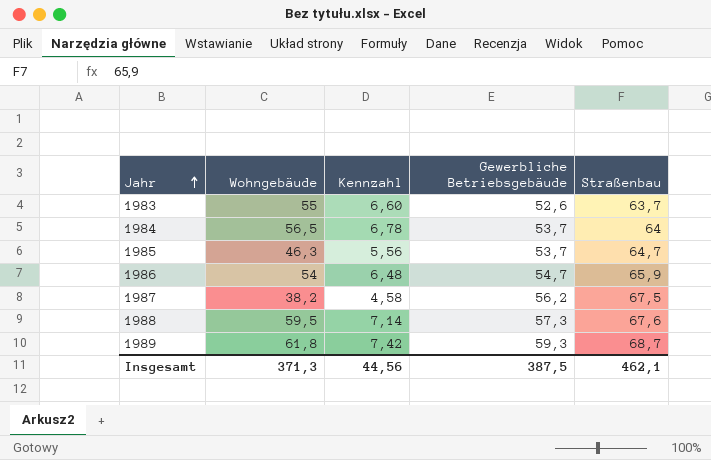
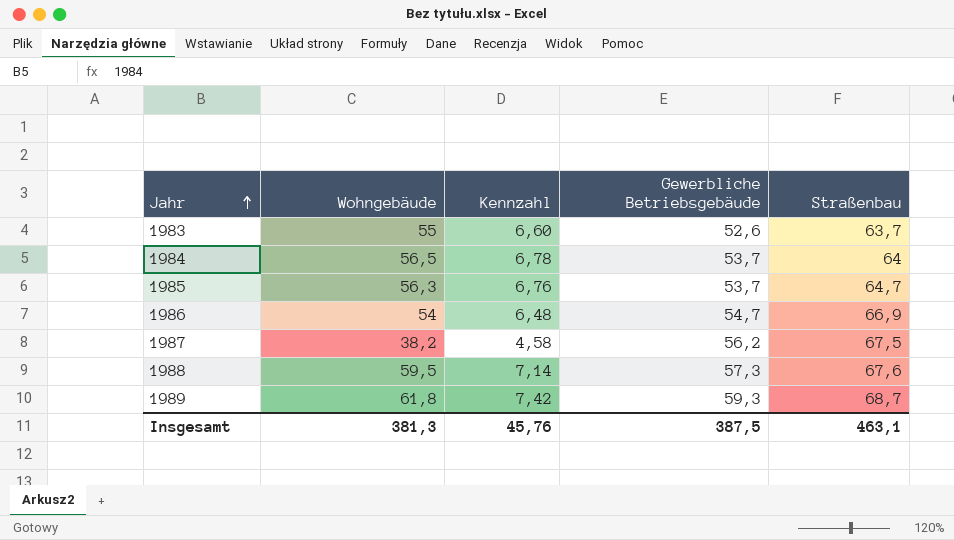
1985 | Wohngebäude: 46,3 -> 56,3
1985 | Kennzahl: 5,56 -> 6,76
1986 | Straßenbau: 65,9 -> 66,9
Insgesamt | Wohngebäude: 371,3 -> 381,3
Insgesamt | Kennzahl: 44,56 -> 45,76
Insgesamt | Straßenbau: 462,1 -> 463,1

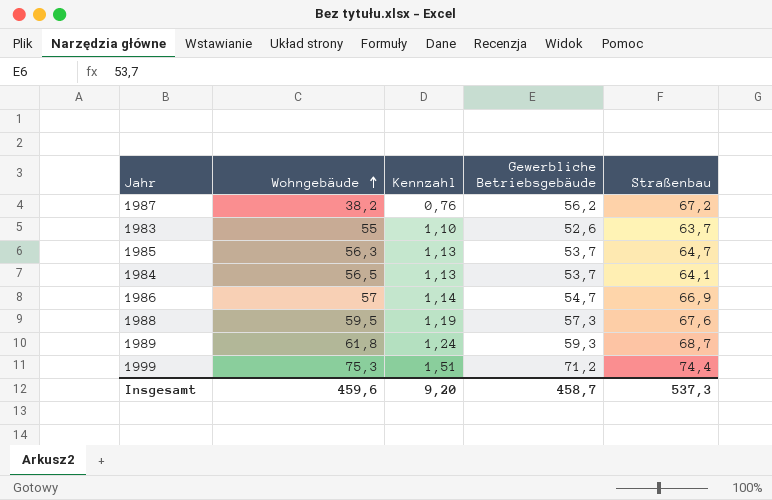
row order: Jahr ascending -> Wohngebäude ascending
column Kennzahl | formula: [Wohngebäude] * 0,12 -> [Wohngebäude] * 0,02
1987 | Straßenbau: 67,5 -> 67,2
1984 | Straßenbau: 64 -> 64,1
1986 | Wohngebäude: 54 -> 57
row 1999: none -> 75,3 | 1,51 | 71,2 | 74,4
Insgesamt | Wohngebäude: 381,3 -> 459,6
Insgesamt | Kennzahl: 45,76 -> 9,20
Insgesamt | Gewerbliche Betriebsgebäude: 387,5 -> 458,7
Insgesamt | Straßenbau: 463,1 -> 537,3

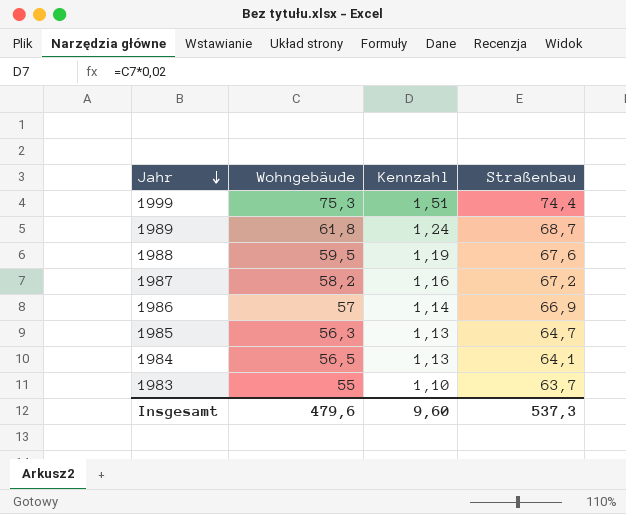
row order: Wohngebäude ascending -> Jahr descending
column Gewerbliche Betriebsgebäude | position: 4 -> none
1987 | Wohngebäude: 38,2 -> 58,2
1987 | Kennzahl: 0,76 -> 1,16
Insgesamt | Wohngebäude: 459,6 -> 479,6
Insgesamt | Kennzahl: 9,20 -> 9,60

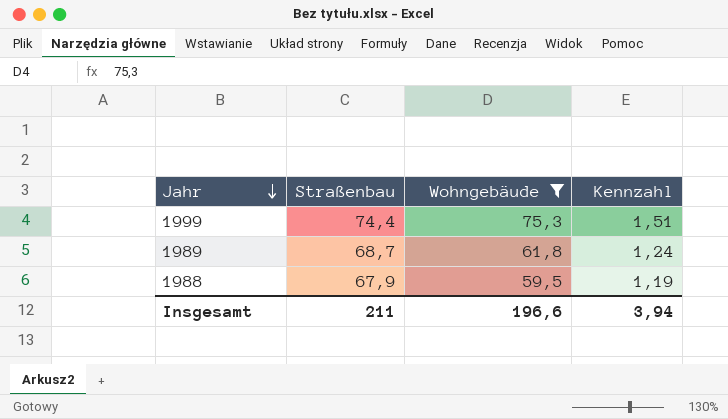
filter: none -> Wohngebäude >= 59,5
column Straßenbau | position: 4 -> 2
1988 | Straßenbau: 67,6 -> 67,9
Insgesamt | Straßenbau: 537,3 -> 211
Insgesamt | Wohngebäude: 479,6 -> 196,6
Insgesamt | Kennzahl: 9,60 -> 3,94

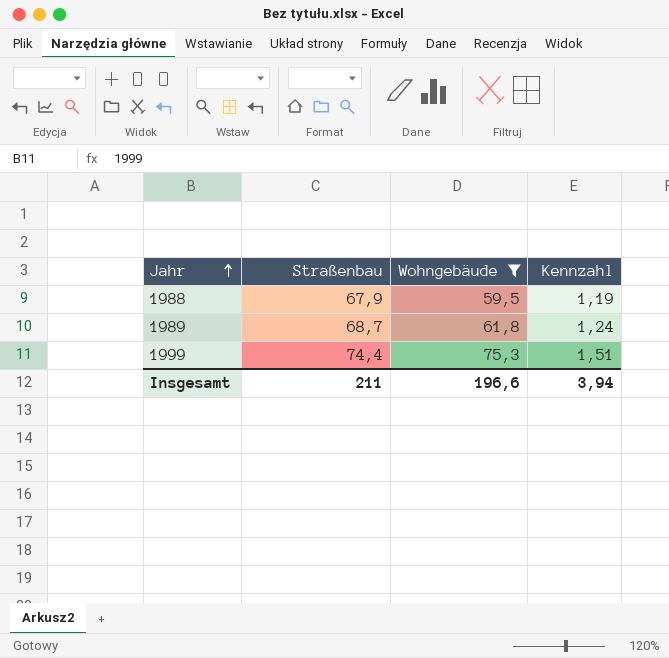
row order: Jahr descending -> Jahr ascending

